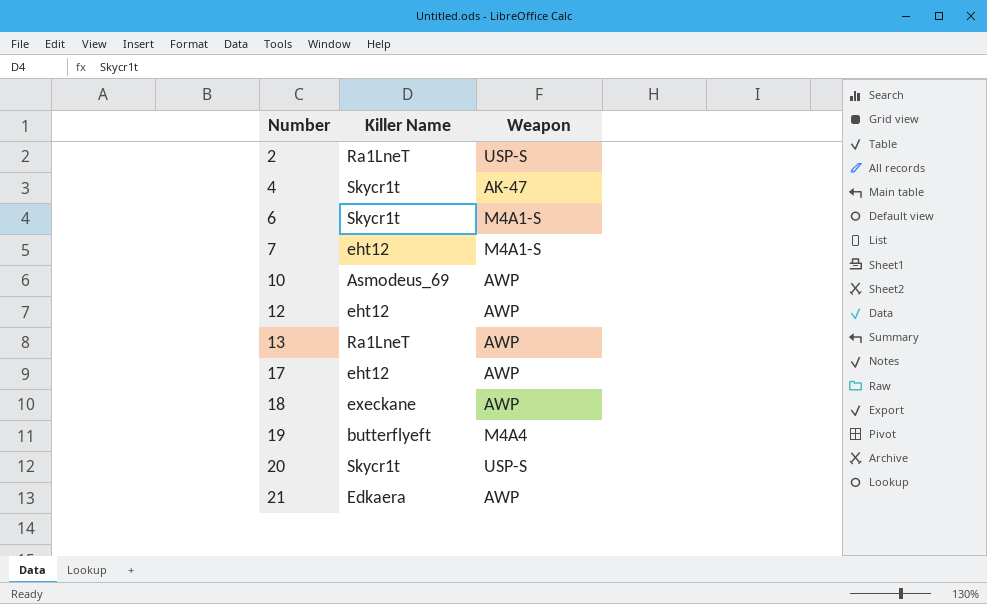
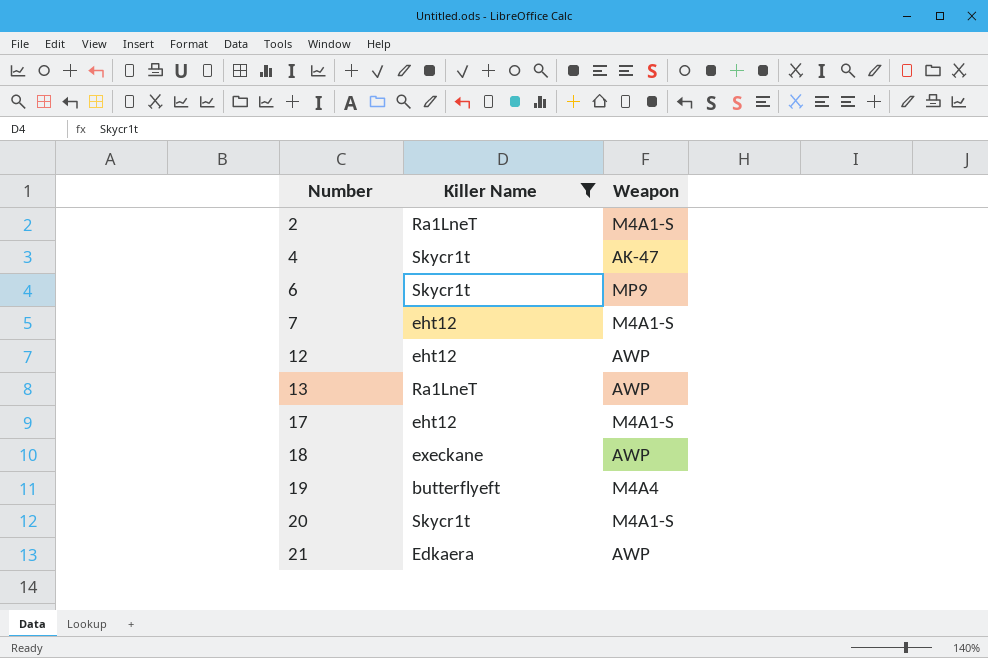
filter: none -> Killer Name != Asmodeus_69
2 | Weapon: USP-S -> M4A1-S
6 | Weapon: M4A1-S -> MP9
17 | Weapon: AWP -> M4A1-S
20 | Weapon: USP-S -> M4A1-S

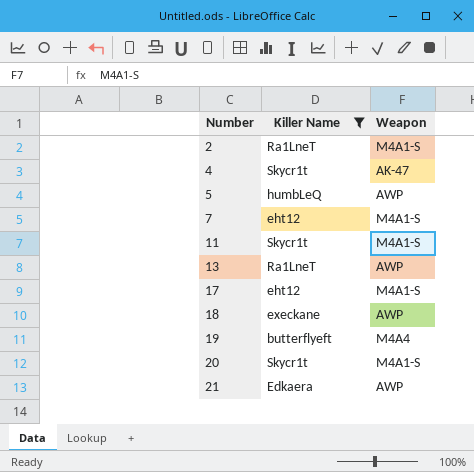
row 6: Skycr1t | MP9 -> none
row 12: eht12 | AWP -> none
row 5: none -> humbLeQ | AWP
row 11: none -> Skycr1t | M4A1-S

